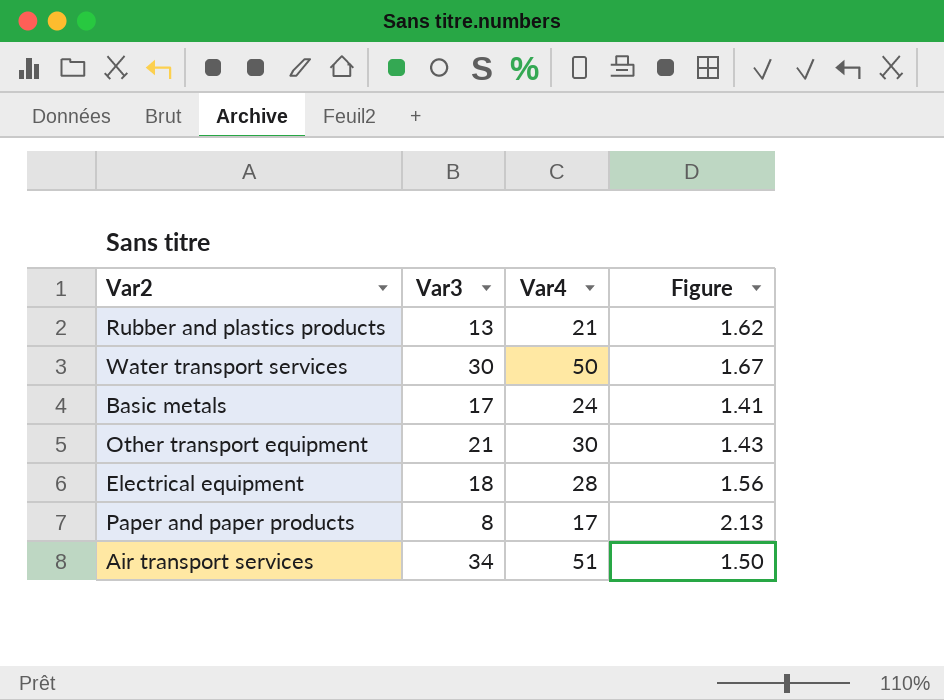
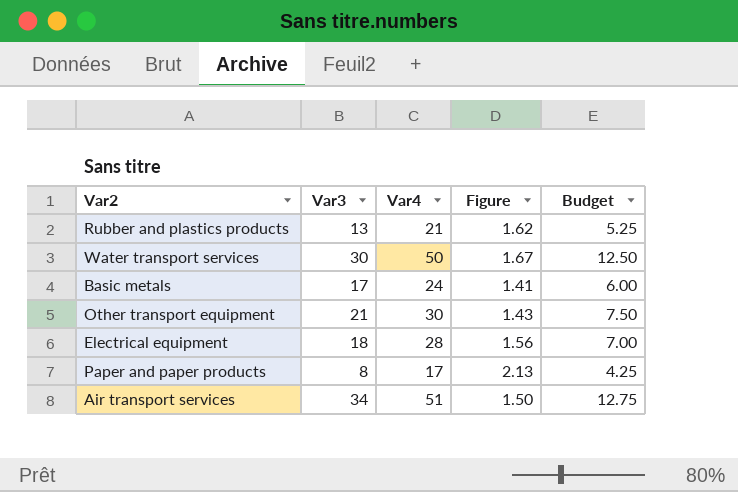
column Budget | formula: none -> [Var4] * 0.25

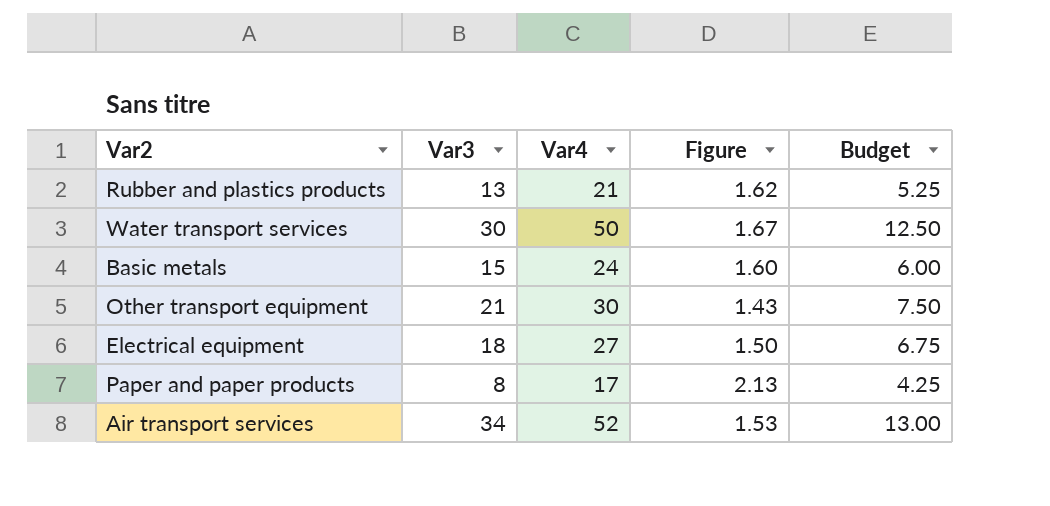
Basic metals | Var3: 17 -> 15
Basic metals | Figure: 1.41 -> 1.60
Electrical equipment | Var4: 28 -> 27
Electrical equipment | Figure: 1.56 -> 1.50
Electrical equipment | Budget: 7.00 -> 6.75
Air transport services | Var4: 51 -> 52
Air transport services | Figure: 1.50 -> 1.53
Air transport services | Budget: 12.75 -> 13.00

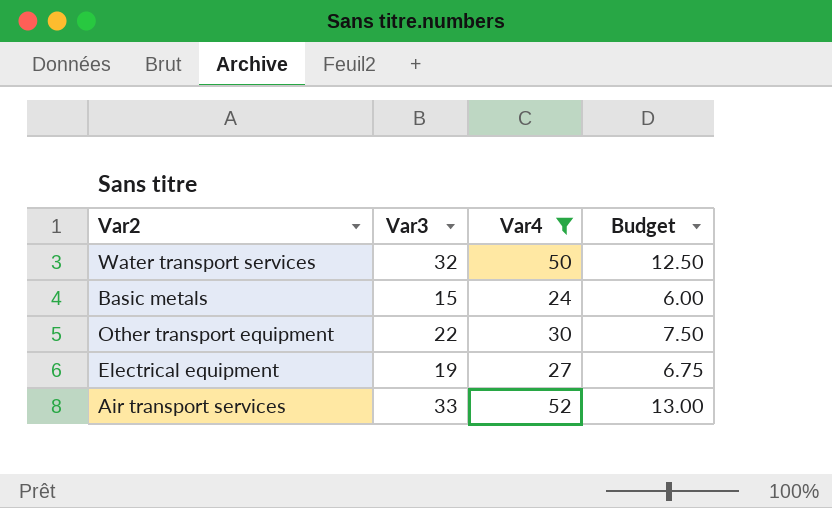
filter: none -> Var4 >= 24
column Figure | formula: [Var4] / [Var3] -> none
Water transport services | Var3: 30 -> 32
Other transport equipment | Var3: 21 -> 22
Electrical equipment | Var3: 18 -> 19
Air transport services | Var3: 34 -> 33

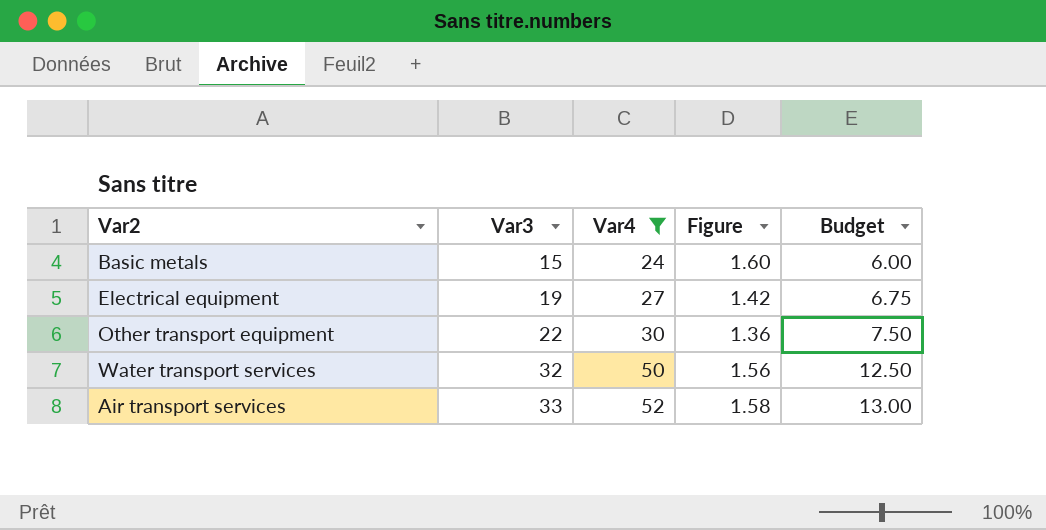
row order: none -> Var3 ascending
column Figure | formula: none -> [Var4] / [Var3]

